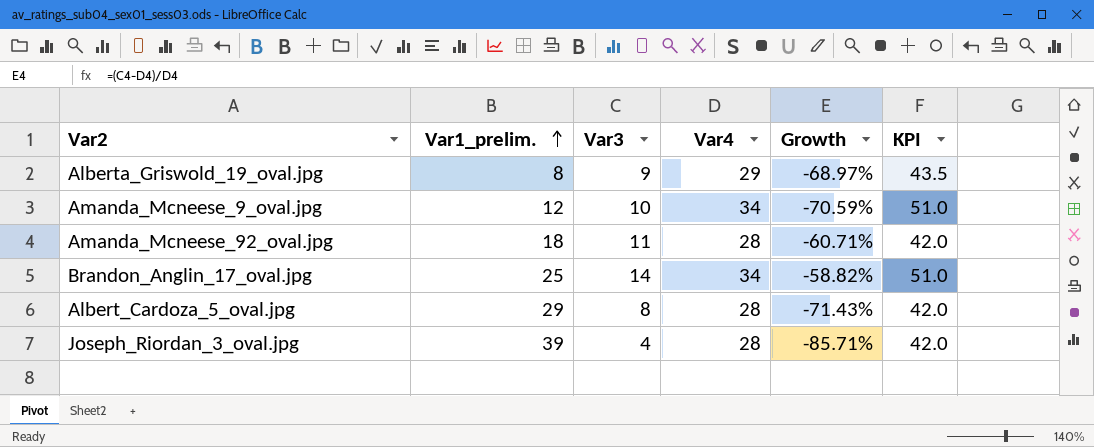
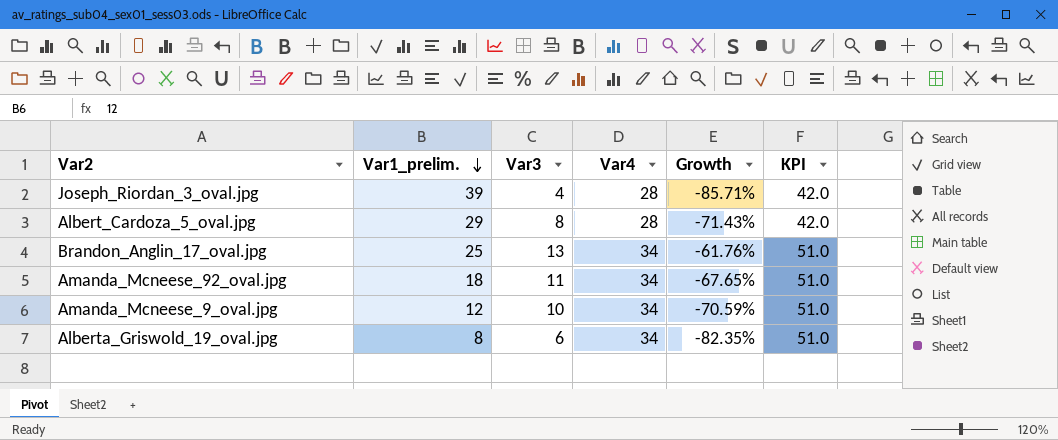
row order: Var1_prelim. ascending -> Var1_prelim. descending
Brandon_Anglin_17_oval.jpg | Var3: 14 -> 13
Brandon_Anglin_17_oval.jpg | Growth: -58.82% -> -61.76%
Amanda_Mcneese_92_oval.jpg | Var4: 28 -> 34
Amanda_Mcneese_92_oval.jpg | Growth: -60.71% -> -67.65%
Amanda_Mcneese_92_oval.jpg | KPI: 42.0 -> 51.0
Alberta_Griswold_19_oval.jpg | Var3: 9 -> 6
Alberta_Griswold_19_oval.jpg | Var4: 29 -> 34
Alberta_Griswold_19_oval.jpg | Growth: -68.97% -> -82.35%
Alberta_Griswold_19_oval.jpg | KPI: 43.5 -> 51.0

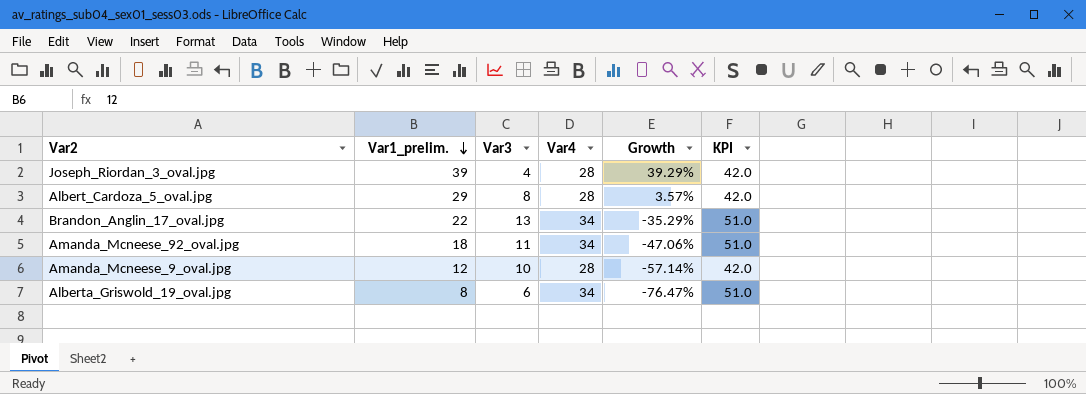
column Growth | formula: ([Var3] - [Var4]) / [Var4] -> ([Var1_prelim.] - [Var4]) / [Var4]
Brandon_Anglin_17_oval.jpg | Var1_prelim.: 25 -> 22
Amanda_Mcneese_9_oval.jpg | Var4: 34 -> 28
Amanda_Mcneese_9_oval.jpg | KPI: 51.0 -> 42.0

